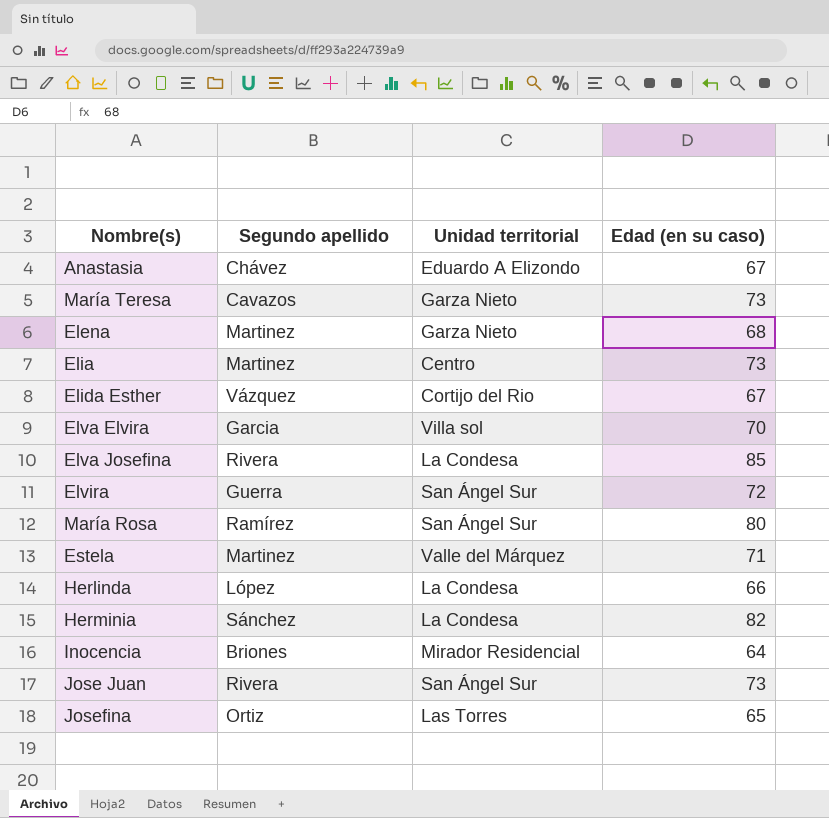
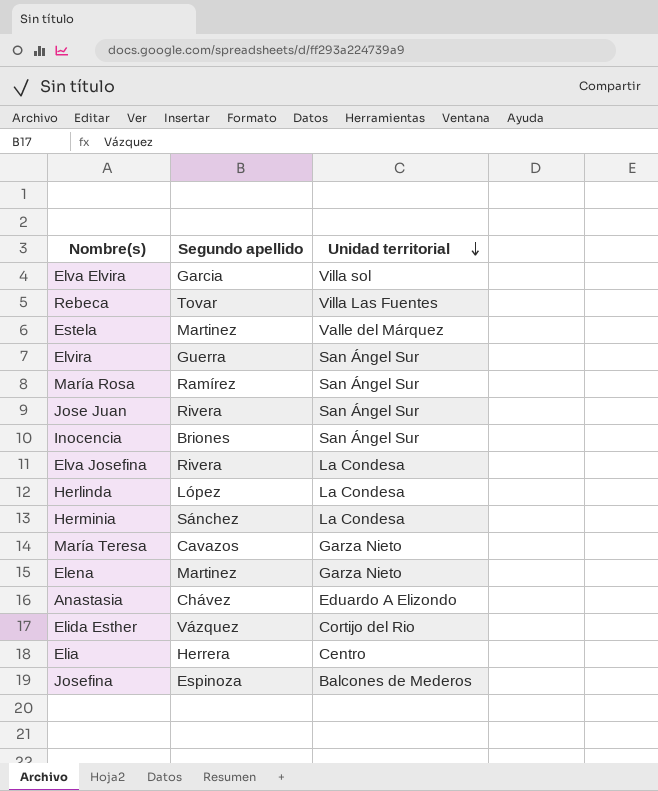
row order: none -> Unidad territorial descending
column Edad (en su caso) | position: 4 -> none
row Rebeca: none -> Tovar | Villa Las Fuentes
Inocencia | Unidad territorial: Mirador Residencial -> San Ángel Sur
Elia | Segundo apellido: Martinez -> Herrera
Josefina | Segundo apellido: Ortiz -> Espinoza
Josefina | Unidad territorial: Las Torres -> Balcones de Mederos

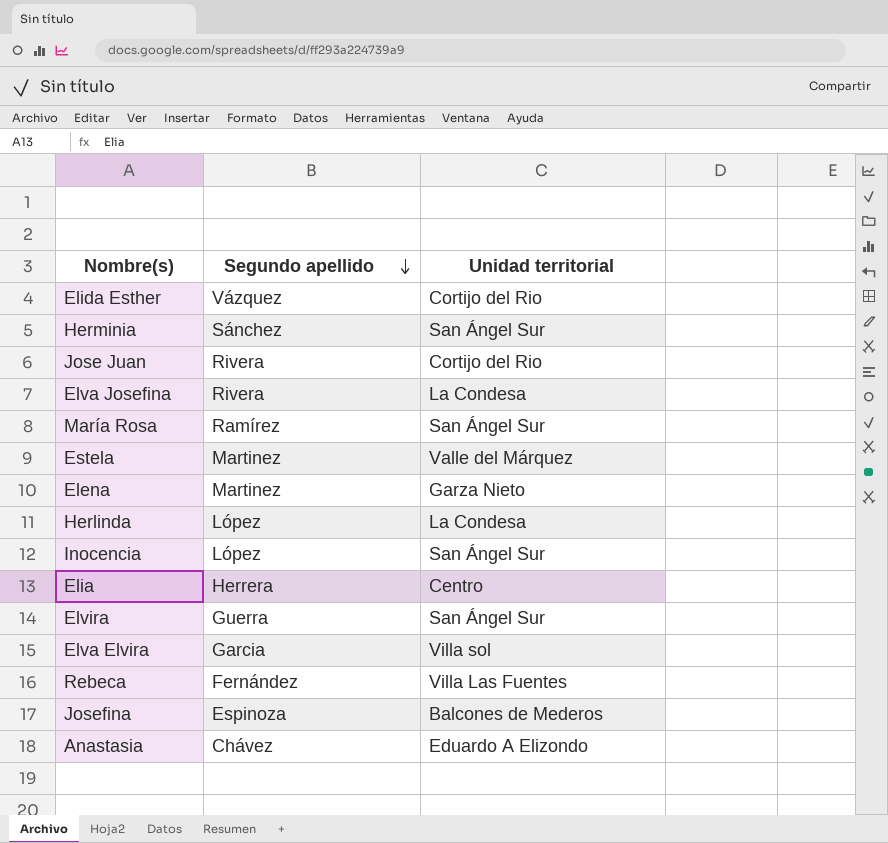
row order: Unidad territorial descending -> Segundo apellido descending
row María Teresa: Cavazos | Garza Nieto -> none
Herminia | Unidad territorial: La Condesa -> San Ángel Sur
Jose Juan | Unidad territorial: San Ángel Sur -> Cortijo del Rio
Inocencia | Segundo apellido: Briones -> López
Rebeca | Segundo apellido: Tovar -> Fernández

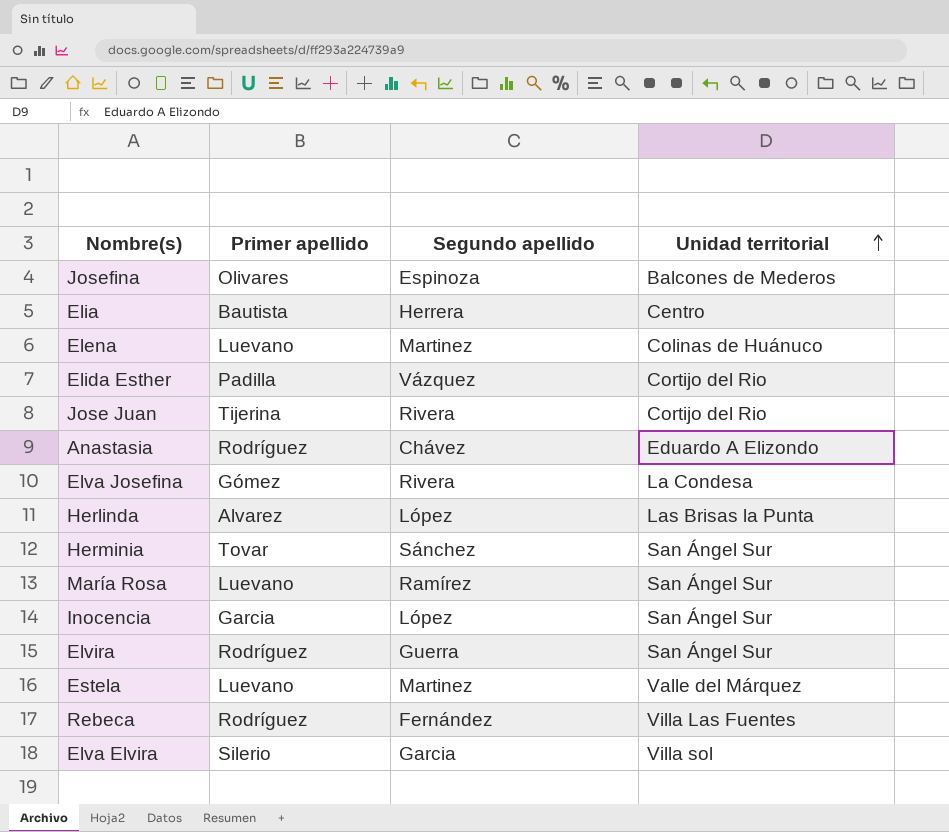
row order: Segundo apellido descending -> Unidad territorial ascending
column Primer apellido | position: none -> 2
Elena | Unidad territorial: Garza Nieto -> Colinas de Huánuco
Herlinda | Unidad territorial: La Condesa -> Las Brisas la Punta

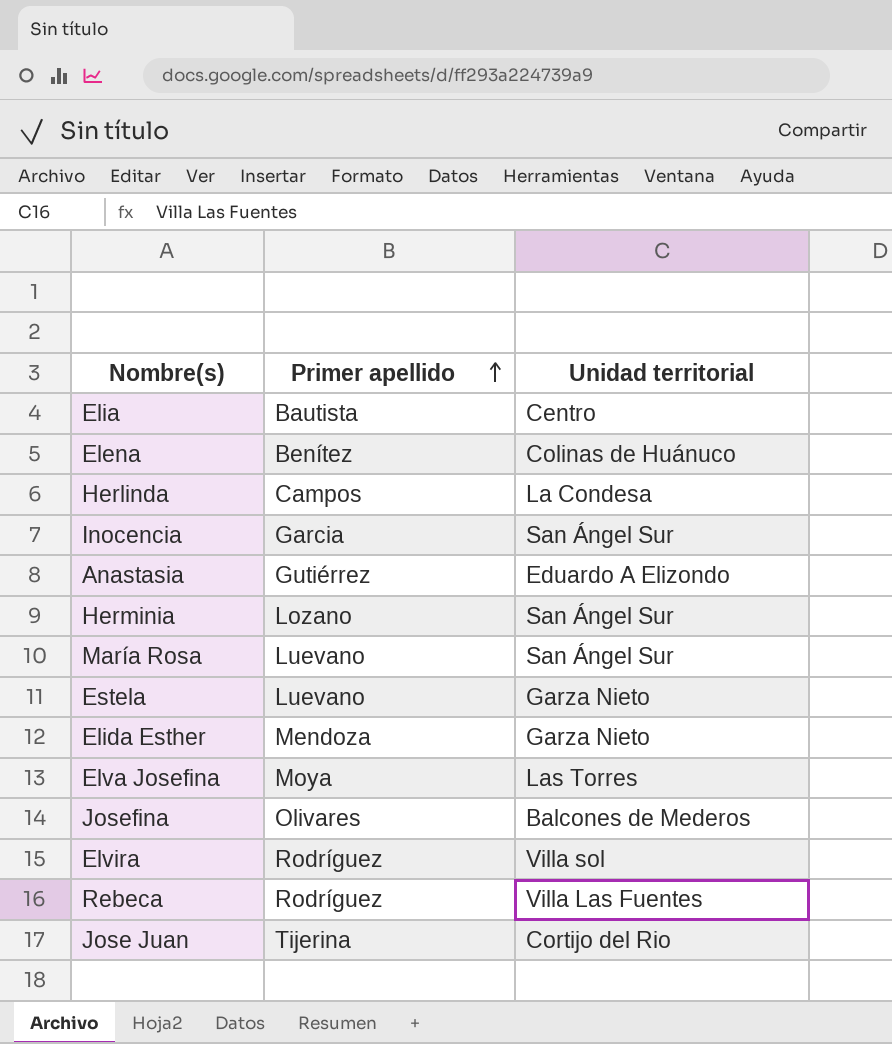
row order: Unidad territorial ascending -> Primer apellido ascending
column Segundo apellido | position: 3 -> none
row Elva Elvira: Silerio | Garcia | Villa sol -> none
Elena | Primer apellido: Luevano -> Benítez
Herlinda | Primer apellido: Alvarez -> Campos
Herlinda | Unidad territorial: Las Brisas la Punta -> La Condesa
Anastasia | Primer apellido: Rodríguez -> Gutiérrez
Herminia | Primer apellido: Tovar -> Lozano
Estela | Unidad territorial: Valle del Márquez -> Garza Nieto
Elida Esther | Primer apellido: Padilla -> Mendoza
Elida Esther | Unidad territorial: Cortijo del Rio -> Garza Nieto
Elva Josefina | Primer apellido: Gómez -> Moya
Elva Josefina | Unidad territorial: La Condesa -> Las Torres
Elvira | Unidad territorial: San Ángel Sur -> Villa sol

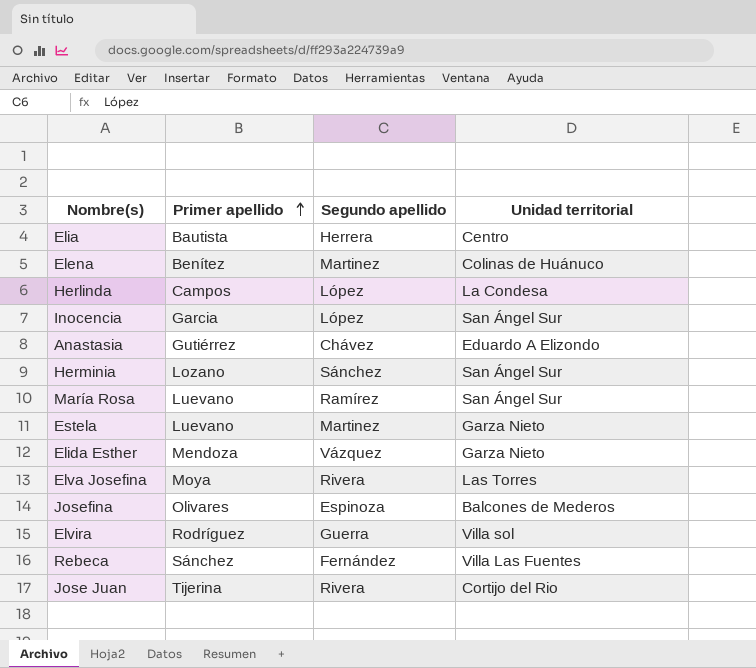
column Segundo apellido | position: none -> 3
Rebeca | Primer apellido: Rodríguez -> Sánchez

